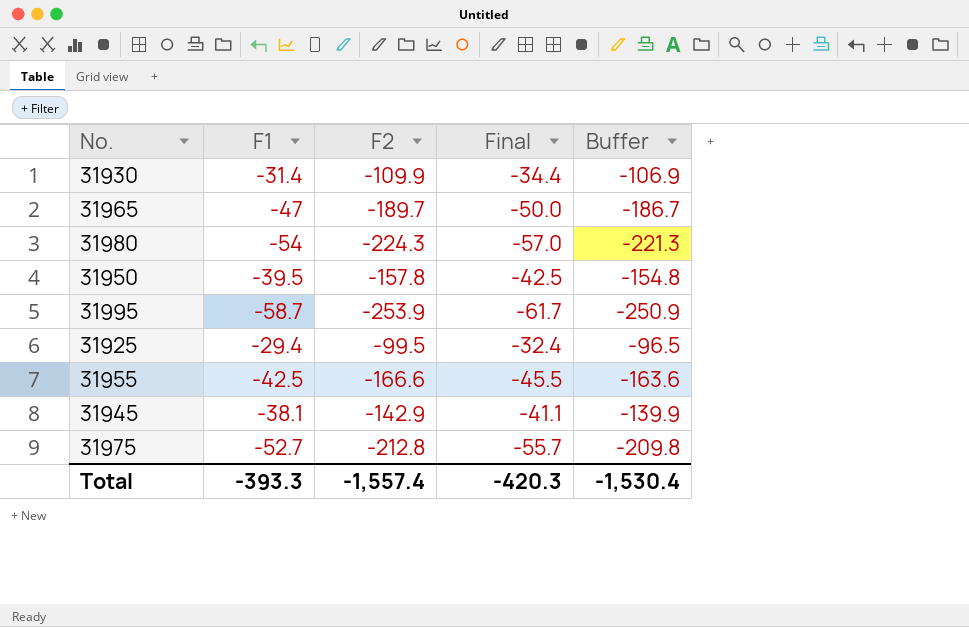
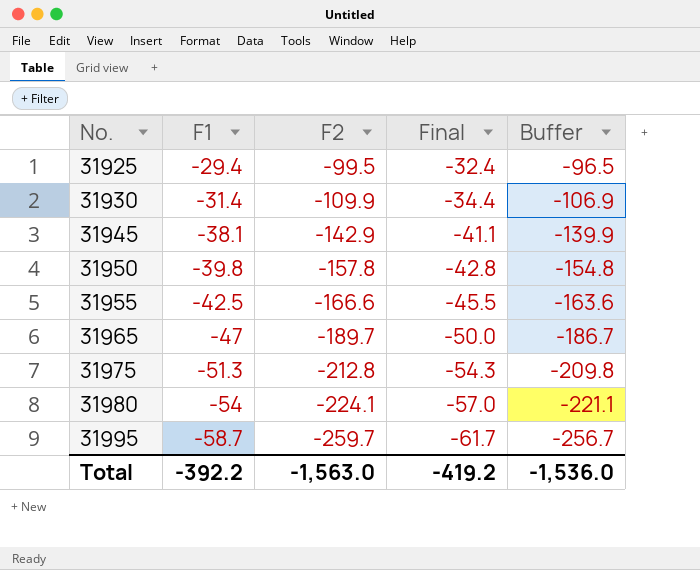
row order: none -> No. ascending
31950 | F1: -39.5 -> -39.8
31950 | Final: -42.5 -> -42.8
31975 | F1: -52.7 -> -51.3
31975 | Final: -55.7 -> -54.3
31980 | F2: -224.3 -> -224.1
31980 | Buffer: -221.3 -> -221.1
31995 | F2: -253.9 -> -259.7
31995 | Buffer: -250.9 -> -256.7
Total | F1: -393.3 -> -392.2
Total | F2: -1,557.4 -> -1,563.0
Total | Final: -420.3 -> -419.2
Total | Buffer: -1,530.4 -> -1,536.0

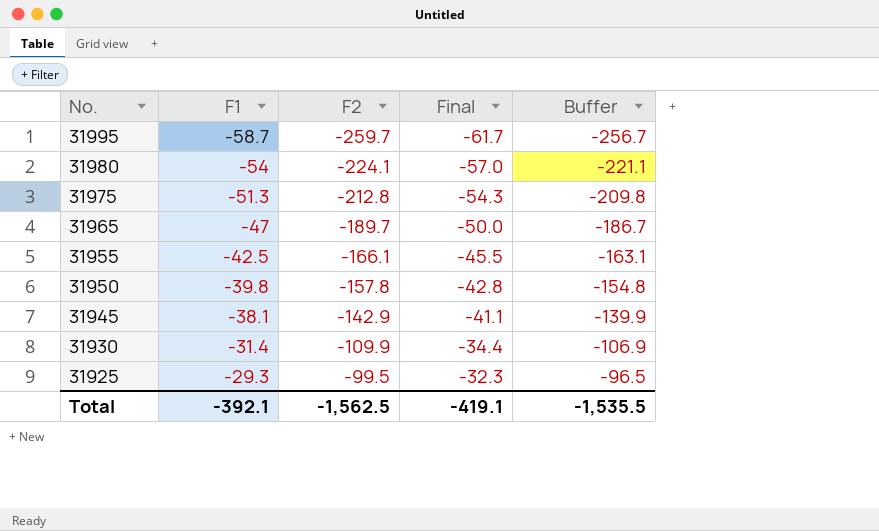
row order: No. ascending -> No. descending
31955 | F2: -166.6 -> -166.1
31955 | Buffer: -163.6 -> -163.1
31925 | F1: -29.4 -> -29.3
31925 | Final: -32.4 -> -32.3
Total | F1: -392.2 -> -392.1
Total | F2: -1,563.0 -> -1,562.5
Total | Final: -419.2 -> -419.1
Total | Buffer: -1,536.0 -> -1,535.5

